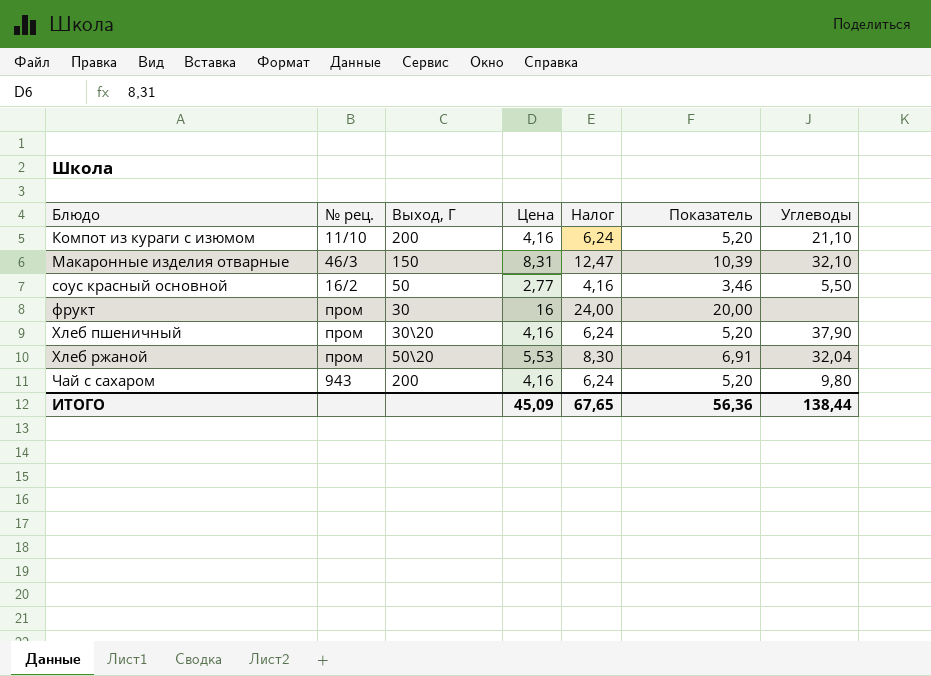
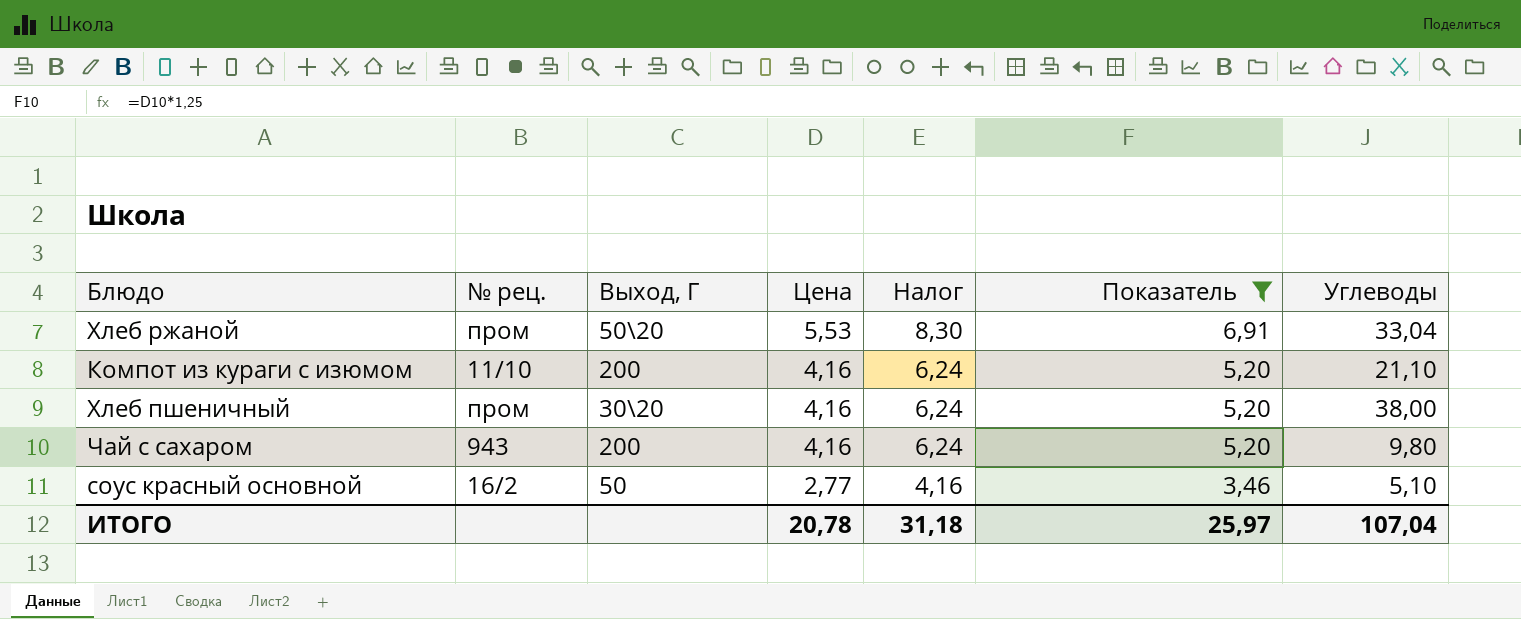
filter: none -> Показатель <= 6,91
row order: Блюдо ascending -> Цена descending
Хлеб ржаной | Углеводы: 32,04 -> 33,04
Хлеб пшеничный | Углеводы: 37,90 -> 38,00
соус красный основной | Углеводы: 5,50 -> 5,10
ИТОГО | Цена: 45,09 -> 20,78
ИТОГО | Налог: 67,65 -> 31,18
ИТОГО | Показатель: 56,36 -> 25,97
ИТОГО | Углеводы: 138,44 -> 107,04

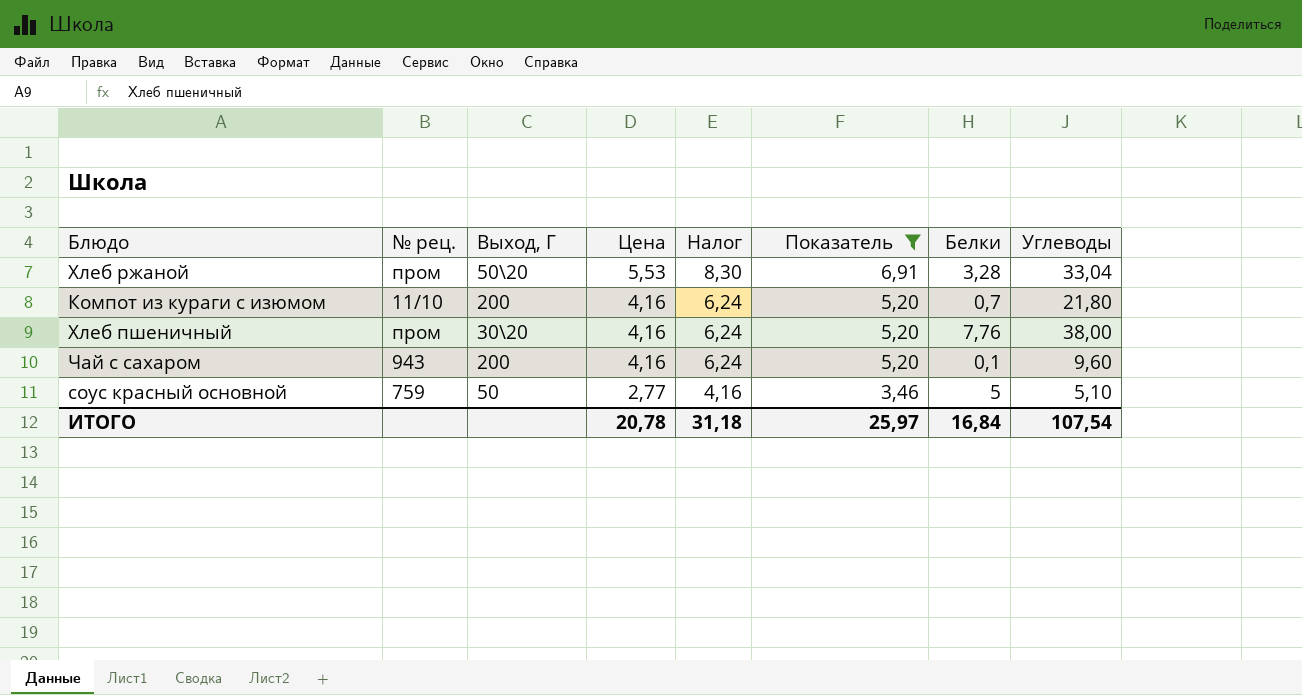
column Белки | position: none -> 7
Компот из кураги с изюмом | Углеводы: 21,10 -> 21,80
Чай с сахаром | Углеводы: 9,80 -> 9,60
соус красный основной | № рец.: 16/2 -> 759
ИТОГО | Углеводы: 107,04 -> 107,54

